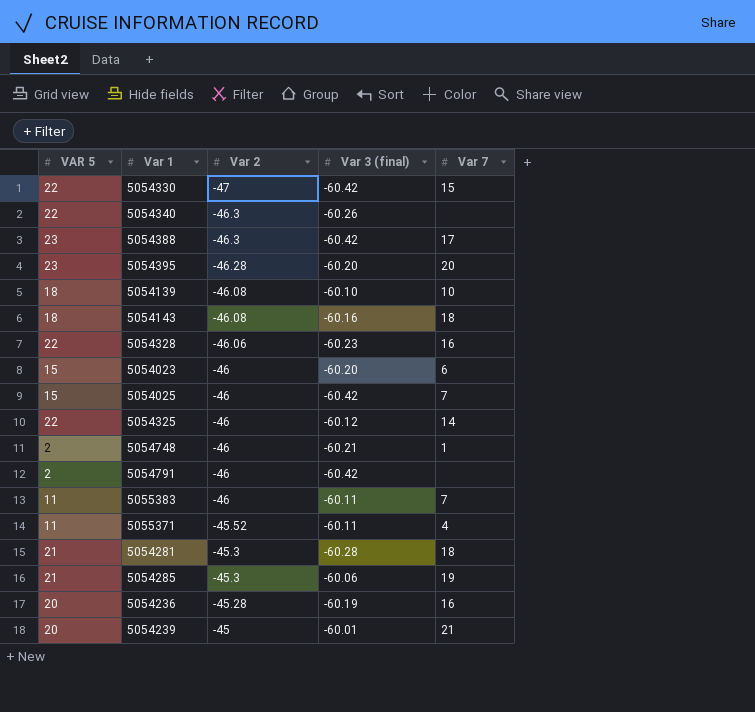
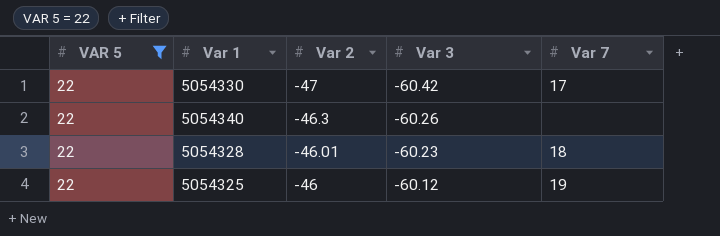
filter: none -> VAR 5 = 22
column name: Var 3 (final) -> Var 3
5054330 | Var 7: 15 -> 17
5054328 | Var 2: -46.06 -> -46.01
5054328 | Var 7: 16 -> 18
5054325 | Var 7: 14 -> 19

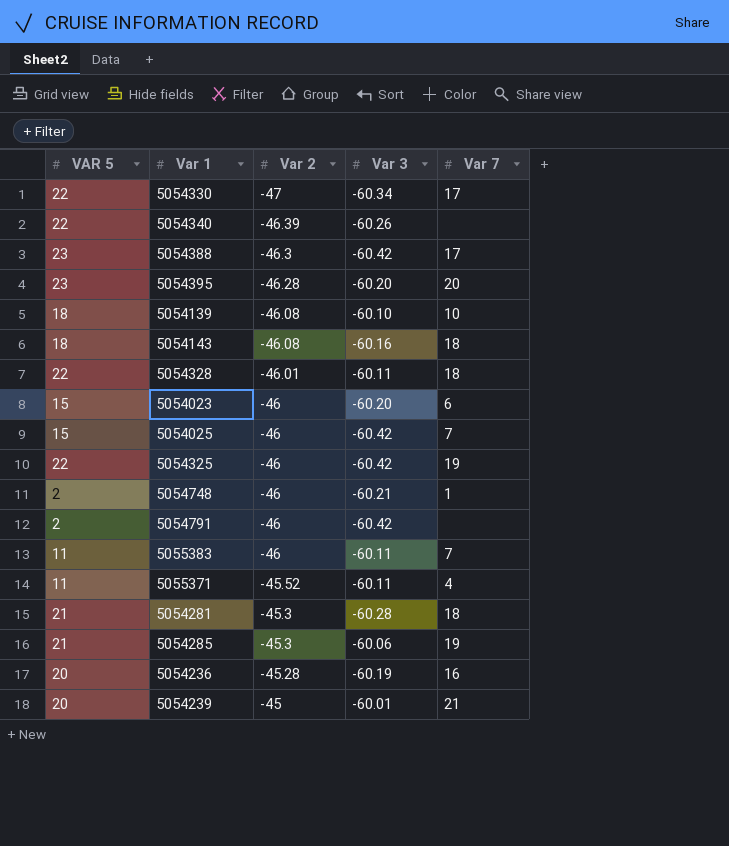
filter: VAR 5 = 22 -> none
5054330 | Var 3: -60.42 -> -60.34
5054340 | Var 2: -46.3 -> -46.39
5054328 | Var 3: -60.23 -> -60.11
5054325 | Var 3: -60.12 -> -60.42

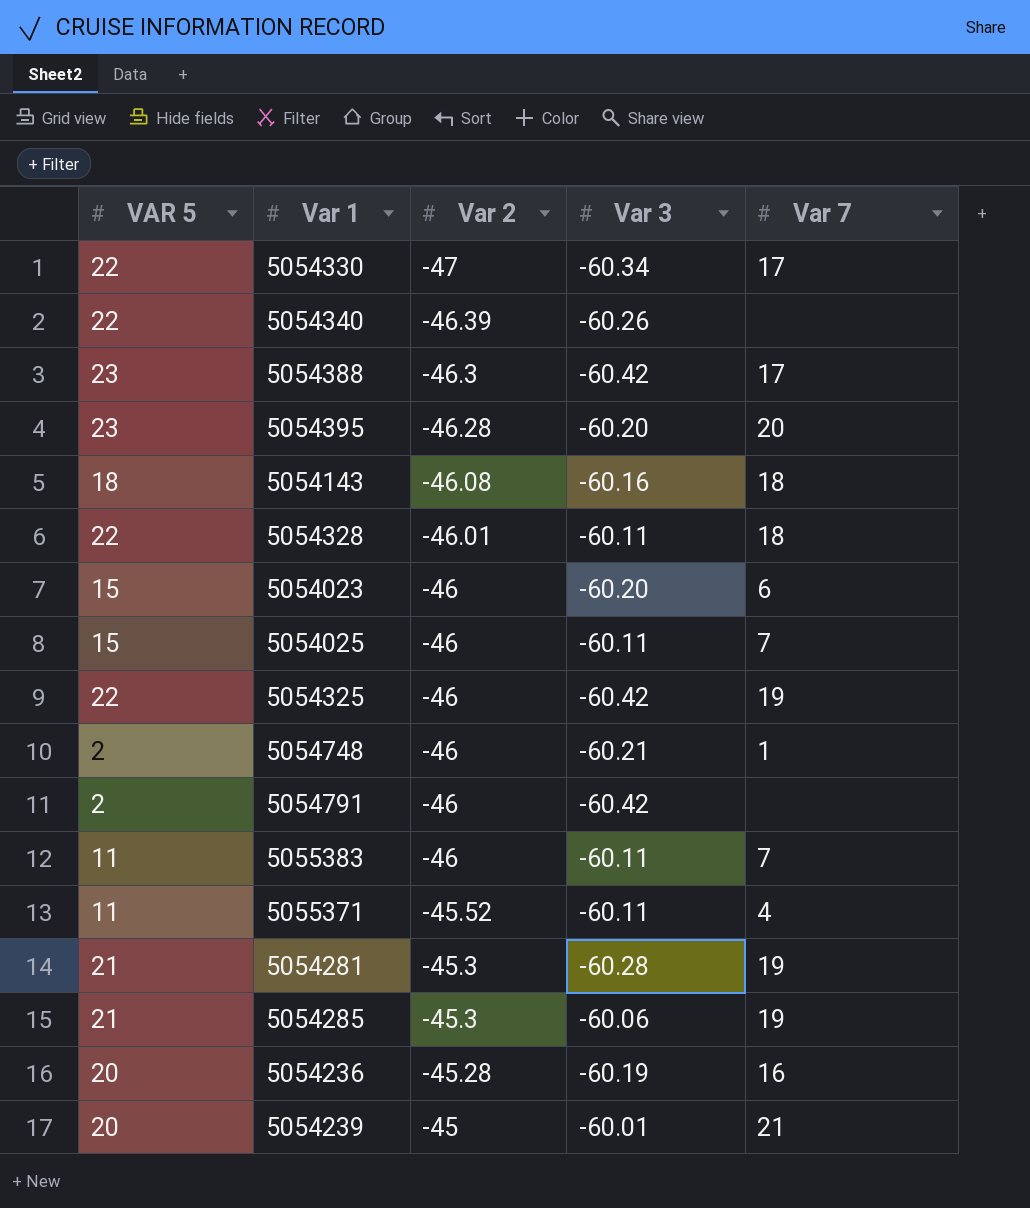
row 5054139: 18 | -46.08 | -60.10 | 10 -> none
5054025 | Var 3: -60.42 -> -60.11
5054281 | Var 7: 18 -> 19

